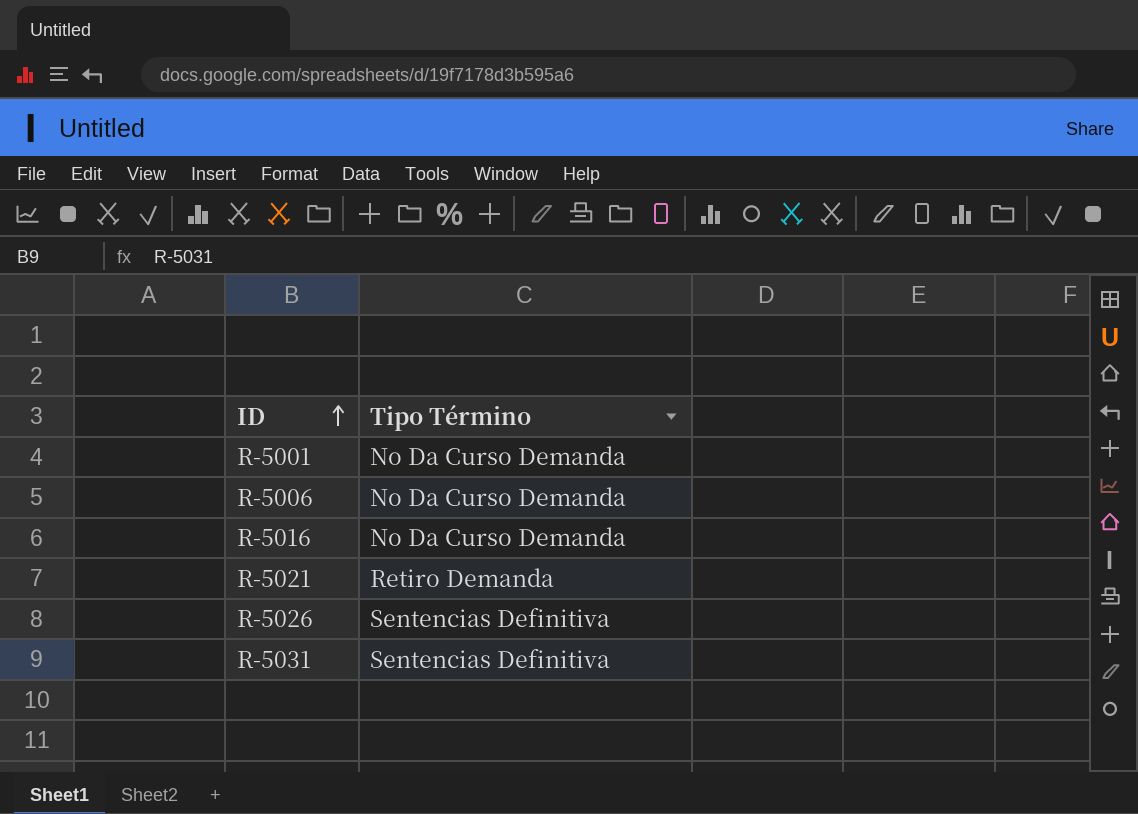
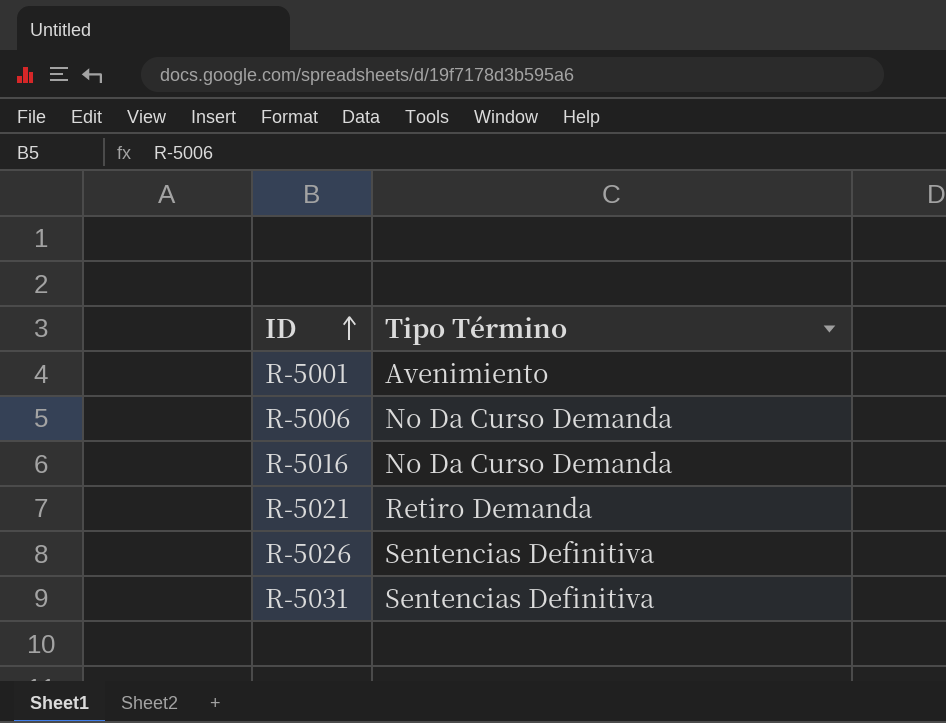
R-5001 | Tipo Término: No Da Curso Demanda -> Avenimiento

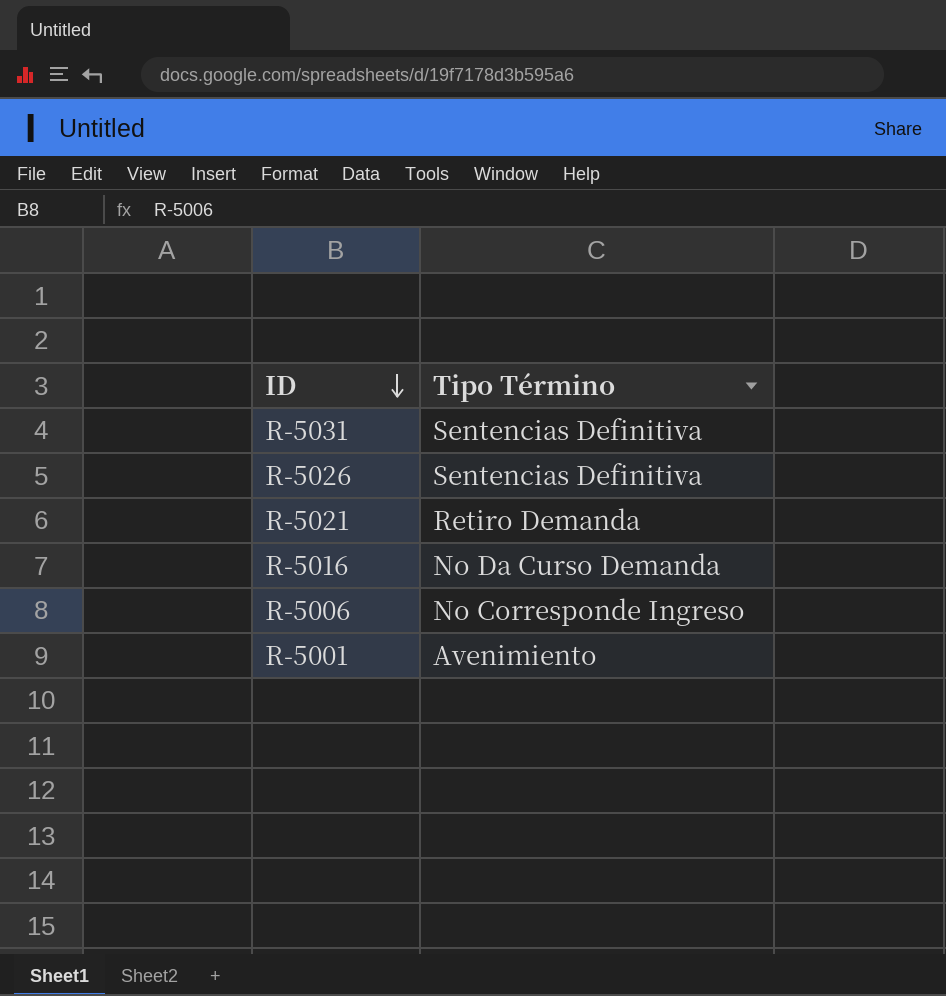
row order: ID ascending -> ID descending
R-5006 | Tipo Término: No Da Curso Demanda -> No Corresponde Ingreso

